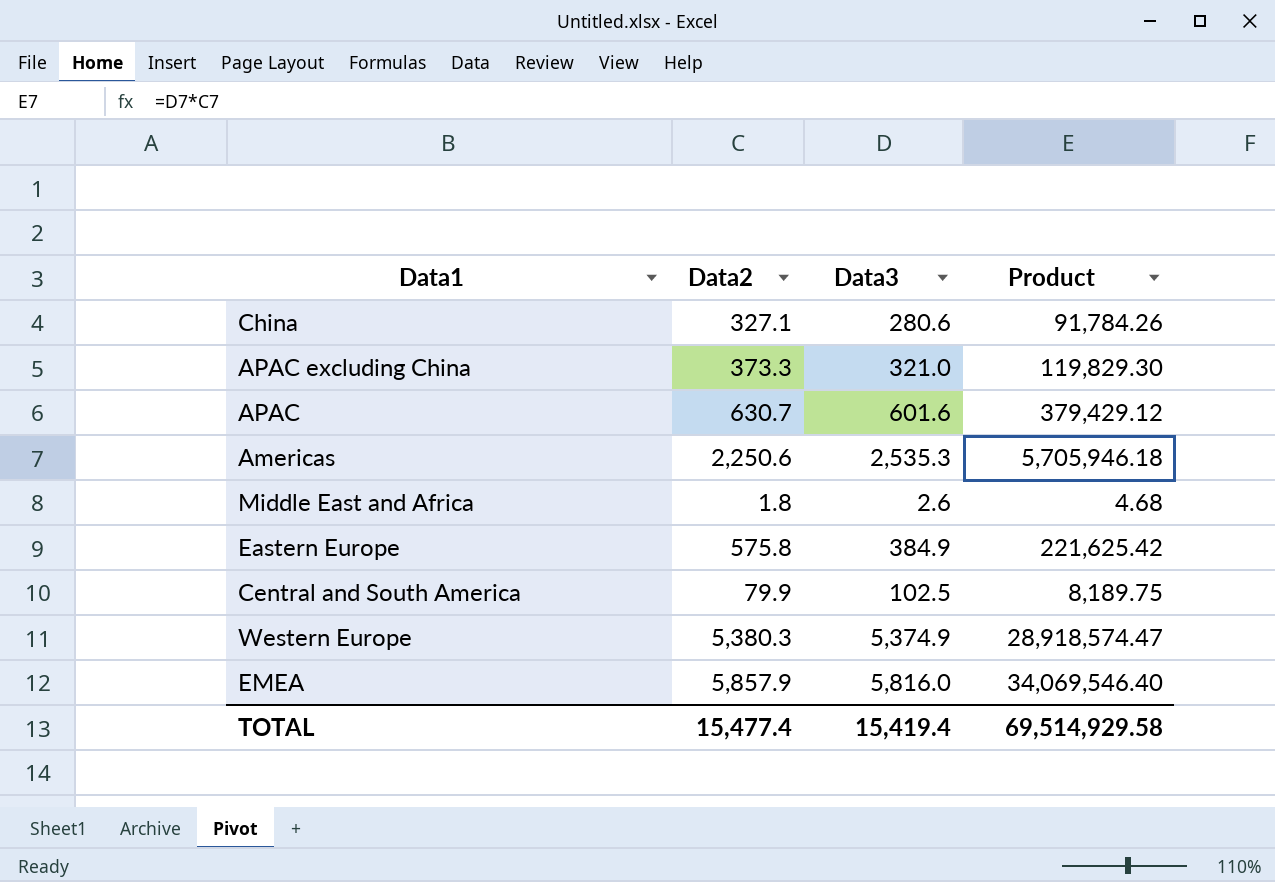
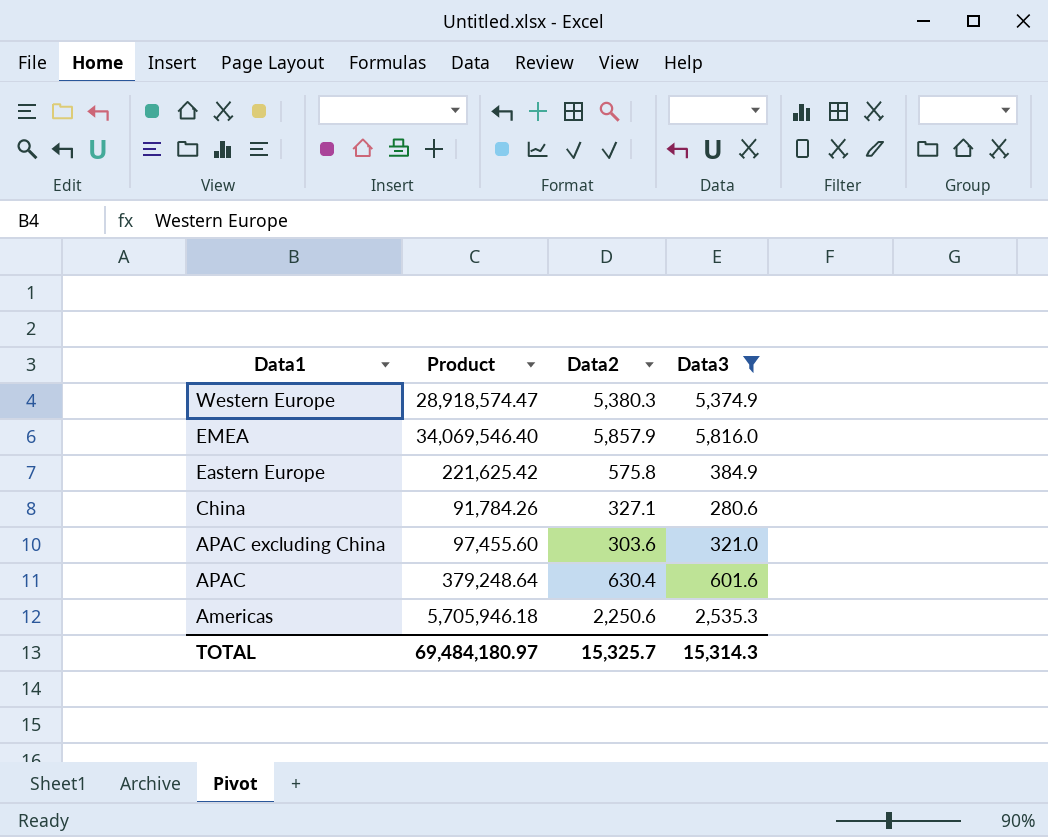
filter: none -> Data3 >= 280.6
row order: none -> Data1 descending
column Product | position: 4 -> 2
APAC excluding China | Product: 119,829.30 -> 97,455.60
APAC excluding China | Data2: 373.3 -> 303.6
APAC | Product: 379,429.12 -> 379,248.64
APAC | Data2: 630.7 -> 630.4
TOTAL | Product: 69,514,929.58 -> 69,484,180.97
TOTAL | Data2: 15,477.4 -> 15,325.7
TOTAL | Data3: 15,419.4 -> 15,314.3

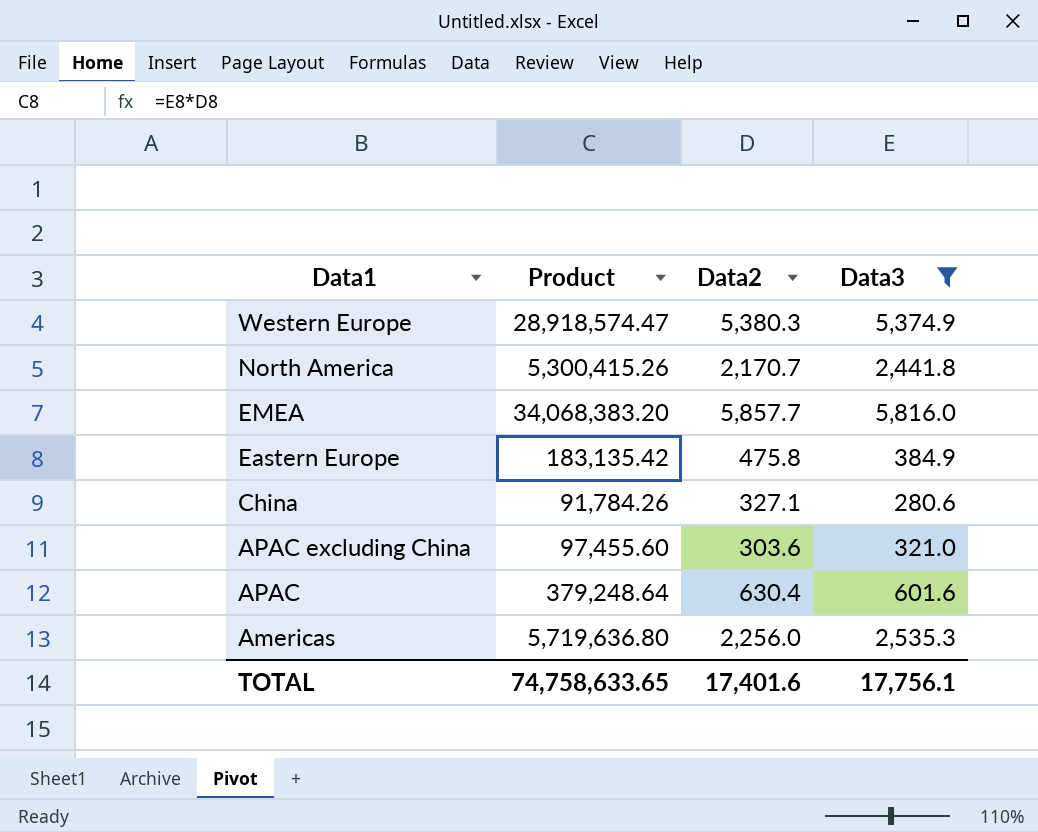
row North America: none -> 5,300,415.26 | 2,170.7 | 2,441.8
EMEA | Product: 34,069,546.40 -> 34,068,383.20
EMEA | Data2: 5,857.9 -> 5,857.7
Eastern Europe | Product: 221,625.42 -> 183,135.42
Eastern Europe | Data2: 575.8 -> 475.8
Americas | Product: 5,705,946.18 -> 5,719,636.80
Americas | Data2: 2,250.6 -> 2,256.0
TOTAL | Product: 69,484,180.97 -> 74,758,633.65
TOTAL | Data2: 15,325.7 -> 17,401.6
TOTAL | Data3: 15,314.3 -> 17,756.1

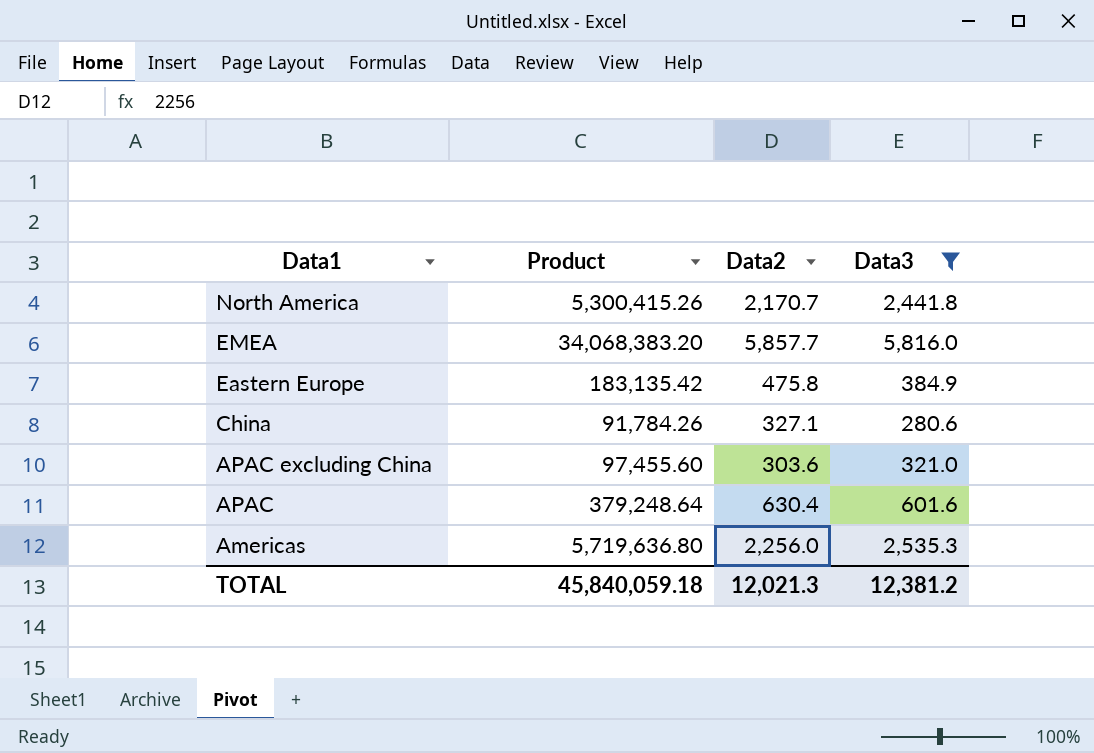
row Western Europe: 28,918,574.47 | 5,380.3 | 5,374.9 -> none
TOTAL | Product: 74,758,633.65 -> 45,840,059.18
TOTAL | Data2: 17,401.6 -> 12,021.3
TOTAL | Data3: 17,756.1 -> 12,381.2

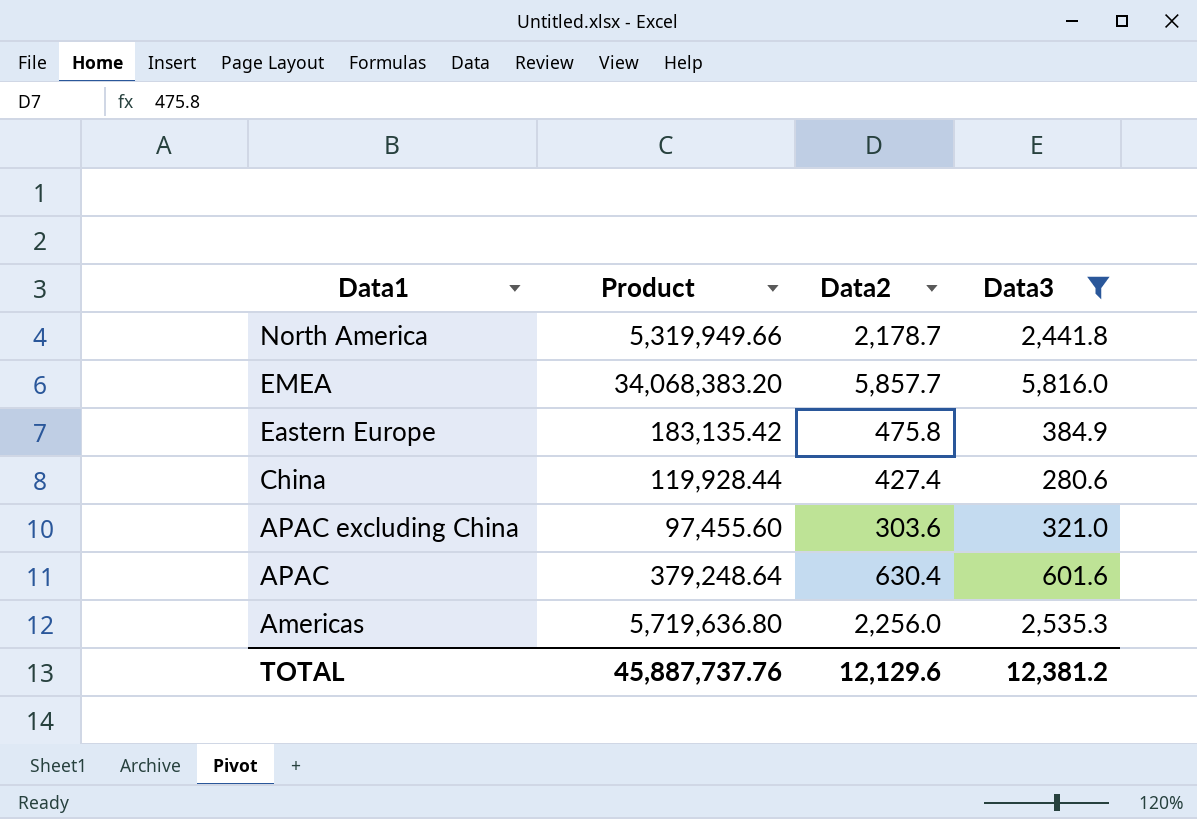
North America | Product: 5,300,415.26 -> 5,319,949.66
North America | Data2: 2,170.7 -> 2,178.7
China | Product: 91,784.26 -> 119,928.44
China | Data2: 327.1 -> 427.4
TOTAL | Product: 45,840,059.18 -> 45,887,737.76
TOTAL | Data2: 12,021.3 -> 12,129.6

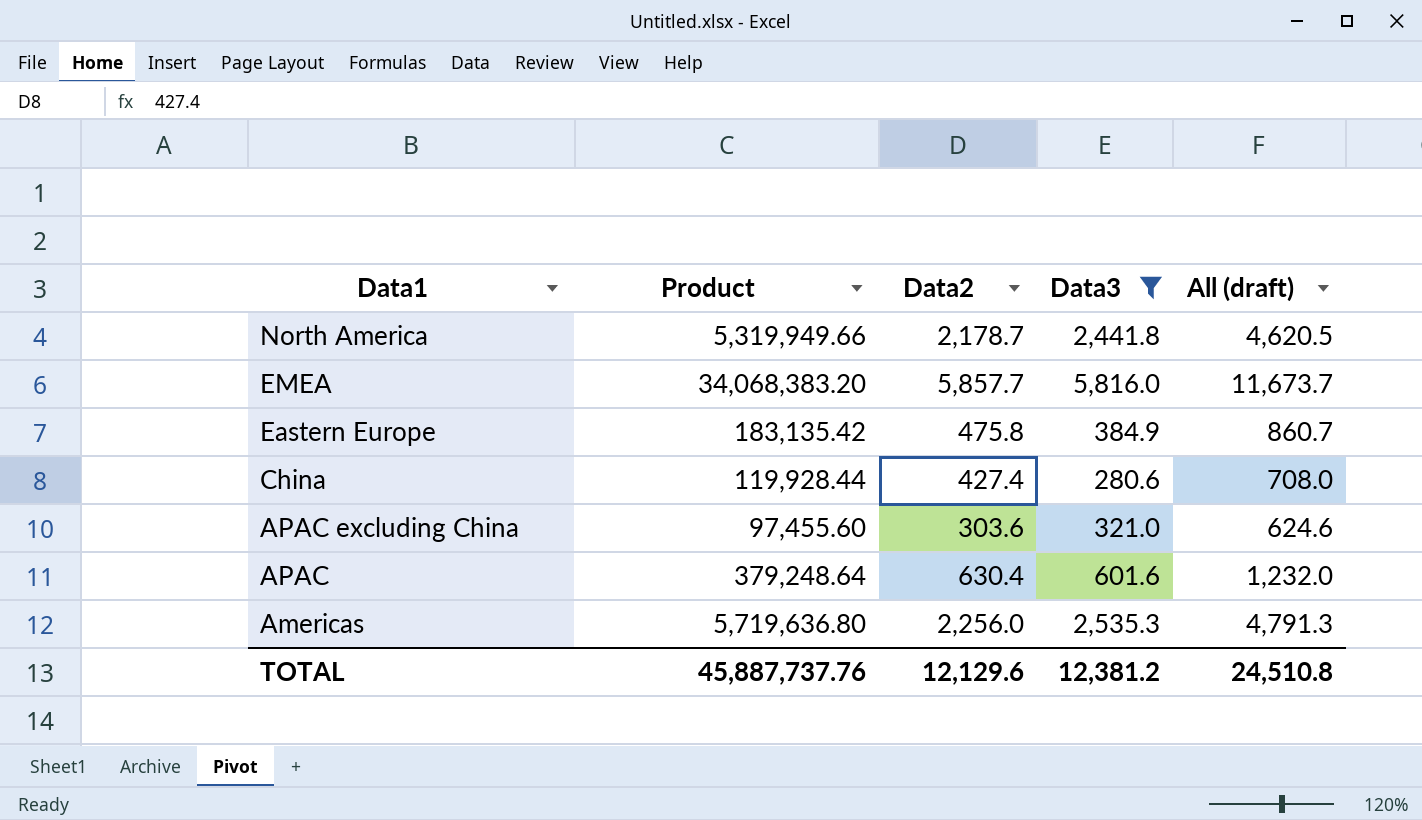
column All (draft) | formula: none -> [Data2] + [Data3]

